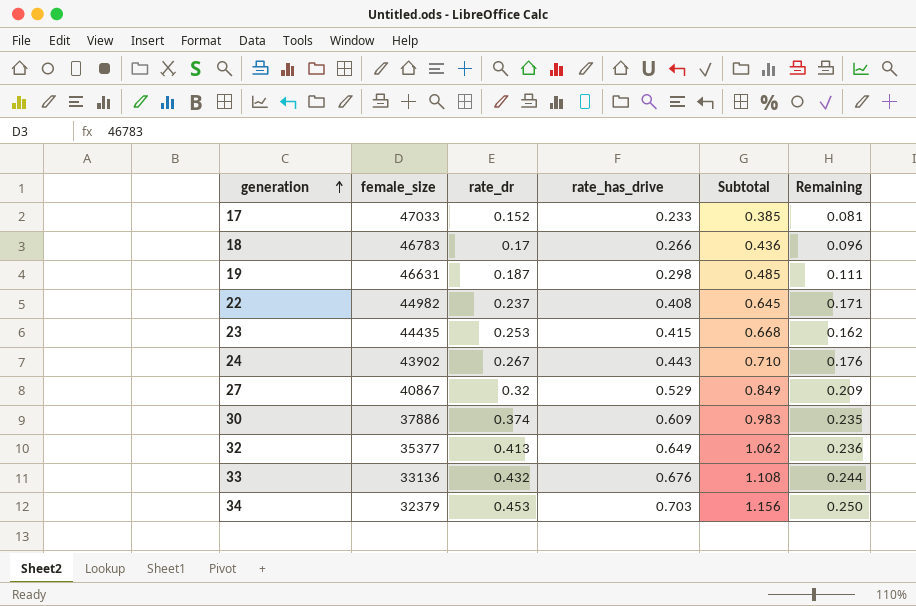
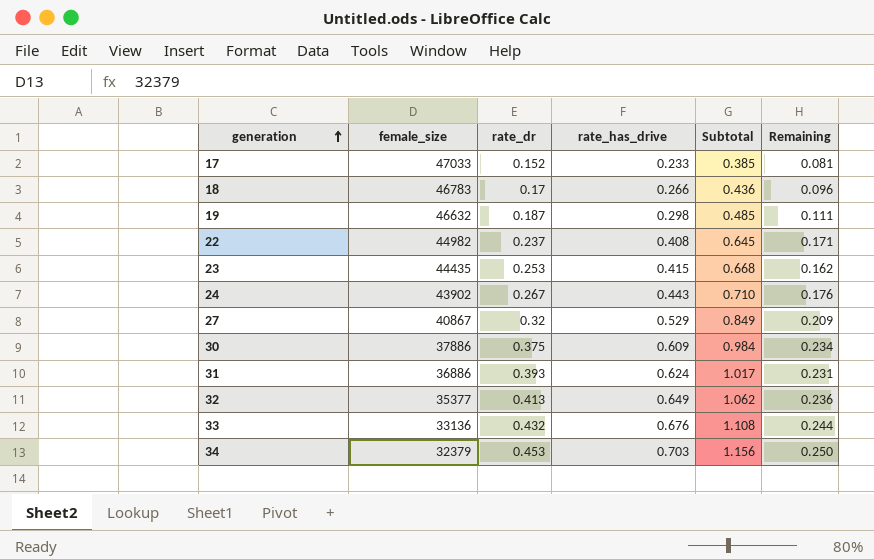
19 | female_size: 46631 -> 46632
30 | rate_dr: 0.374 -> 0.375
30 | Subtotal: 0.983 -> 0.984
30 | Remaining: 0.235 -> 0.234
row 31: none -> 36886 | 0.393 | 0.624 | 1.017 | 0.231

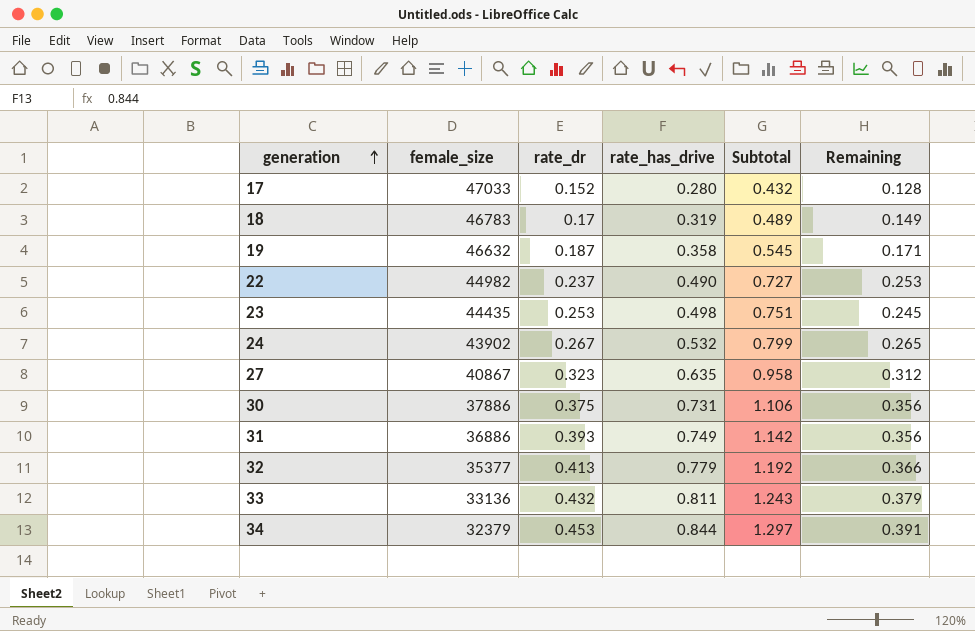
17 | rate_has_drive: 0.233 -> 0.280
17 | Subtotal: 0.385 -> 0.432
17 | Remaining: 0.081 -> 0.128
18 | rate_has_drive: 0.266 -> 0.319
18 | Subtotal: 0.436 -> 0.489
18 | Remaining: 0.096 -> 0.149
19 | rate_has_drive: 0.298 -> 0.358
19 | Subtotal: 0.485 -> 0.545
19 | Remaining: 0.111 -> 0.171
22 | rate_has_drive: 0.408 -> 0.490
22 | Subtotal: 0.645 -> 0.727
22 | Remaining: 0.171 -> 0.253
23 | rate_has_drive: 0.415 -> 0.498
23 | Subtotal: 0.668 -> 0.751
23 | Remaining: 0.162 -> 0.245
24 | rate_has_drive: 0.443 -> 0.532
24 | Subtotal: 0.710 -> 0.799
24 | Remaining: 0.176 -> 0.265
27 | rate_dr: 0.32 -> 0.323
27 | rate_has_drive: 0.529 -> 0.635
27 | Subtotal: 0.849 -> 0.958
27 | Remaining: 0.209 -> 0.312
30 | rate_has_drive: 0.609 -> 0.731
30 | Subtotal: 0.984 -> 1.106
30 | Remaining: 0.234 -> 0.356
31 | rate_has_drive: 0.624 -> 0.749
31 | Subtotal: 1.017 -> 1.142
31 | Remaining: 0.231 -> 0.356
32 | rate_has_drive: 0.649 -> 0.779
32 | Subtotal: 1.062 -> 1.192
32 | Remaining: 0.236 -> 0.366
33 | rate_has_drive: 0.676 -> 0.811
33 | Subtotal: 1.108 -> 1.243
33 | Remaining: 0.244 -> 0.379
34 | rate_has_drive: 0.703 -> 0.844
34 | Subtotal: 1.156 -> 1.297
34 | Remaining: 0.250 -> 0.391

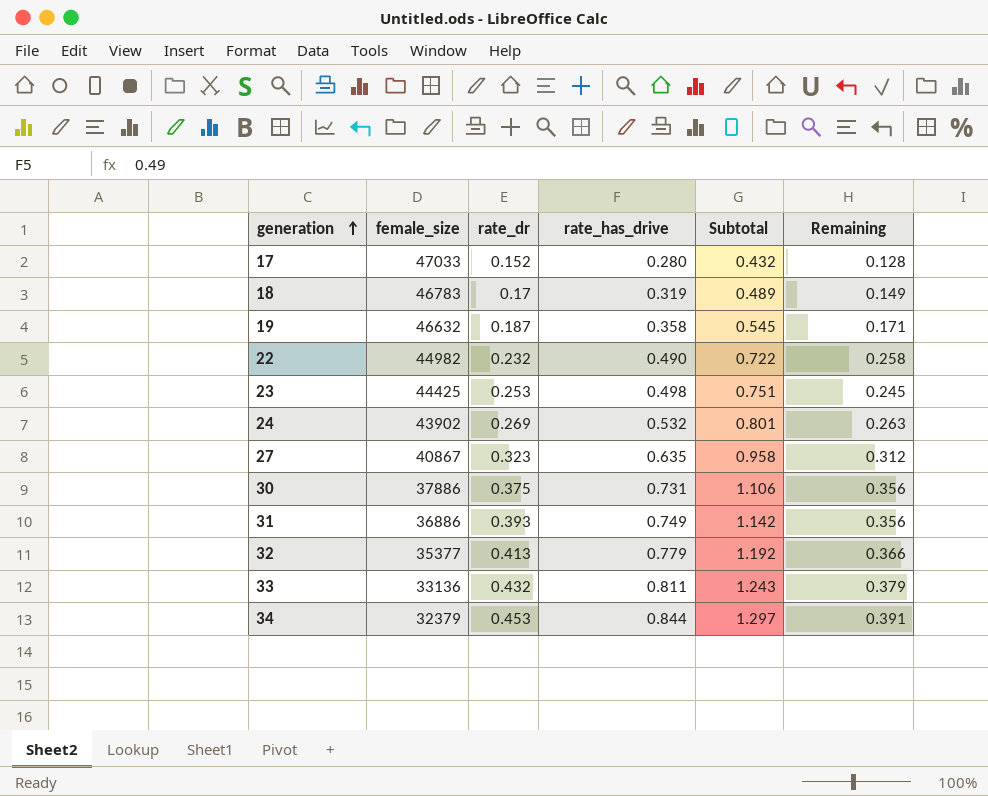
22 | rate_dr: 0.237 -> 0.232
22 | Subtotal: 0.727 -> 0.722
22 | Remaining: 0.253 -> 0.258
23 | female_size: 44435 -> 44425
24 | rate_dr: 0.267 -> 0.269
24 | Subtotal: 0.799 -> 0.801
24 | Remaining: 0.265 -> 0.263

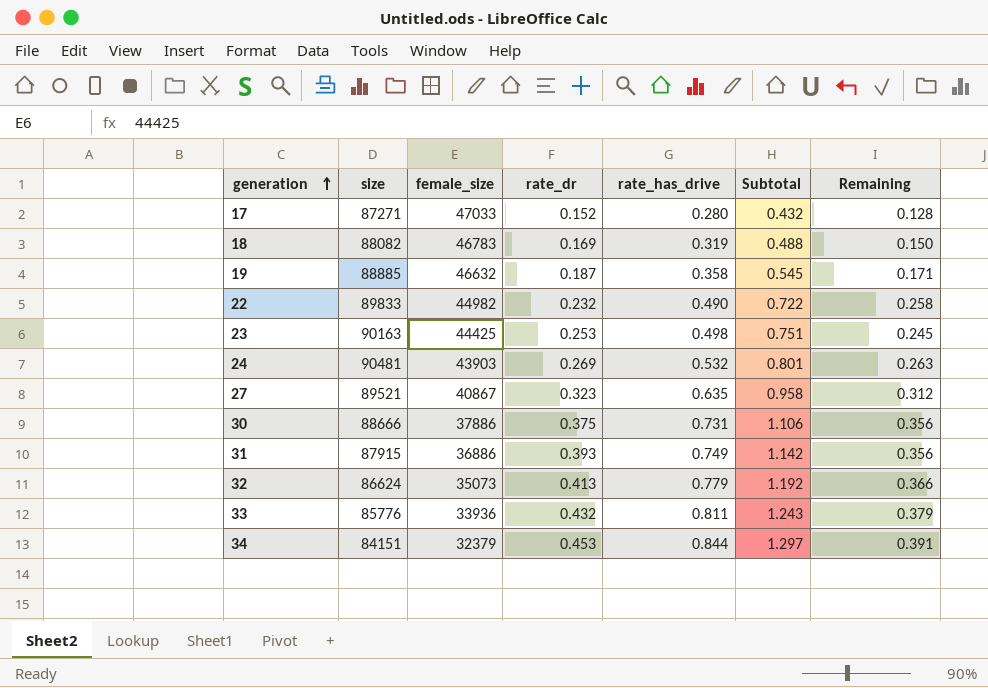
column size | position: none -> 2
18 | rate_dr: 0.17 -> 0.169
18 | Subtotal: 0.489 -> 0.488
18 | Remaining: 0.149 -> 0.150
24 | female_size: 43902 -> 43903
32 | female_size: 35377 -> 35073
33 | female_size: 33136 -> 33936

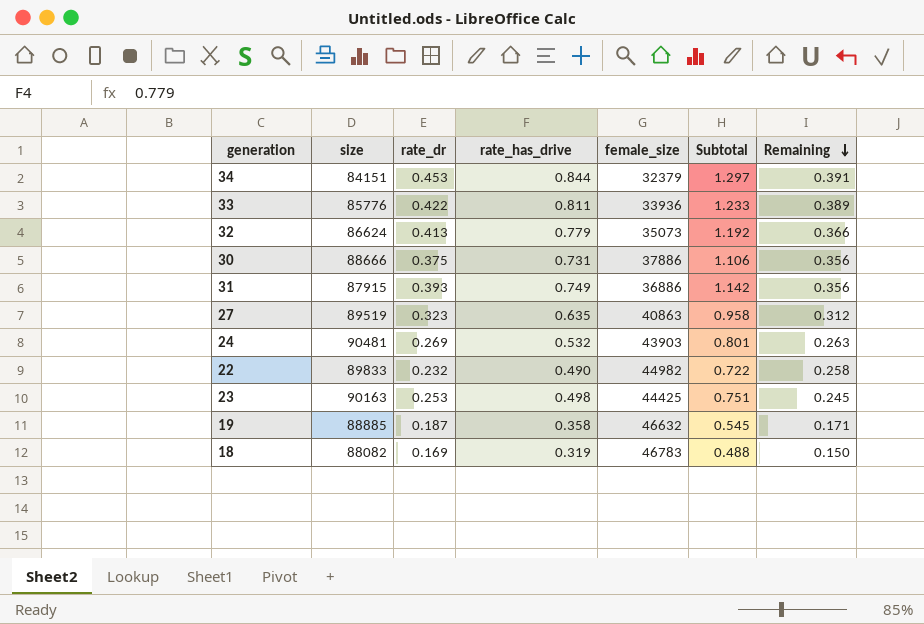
row order: generation ascending -> Remaining descending
column female_size | position: 3 -> 5
row 17: 87271 | 47033 | 0.152 | 0.280 | 0.432 | 0.128 -> none
33 | rate_dr: 0.432 -> 0.422
33 | Subtotal: 1.243 -> 1.233
33 | Remaining: 0.379 -> 0.389
27 | size: 89521 -> 89519
27 | female_size: 40867 -> 40863

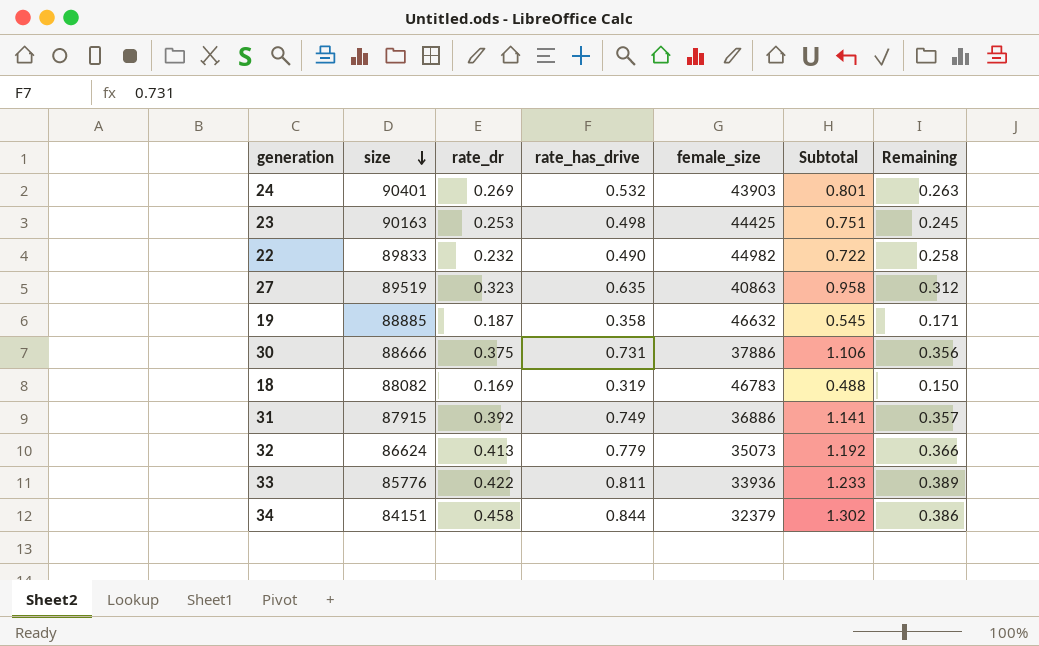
row order: Remaining descending -> size descending
24 | size: 90481 -> 90401
31 | rate_dr: 0.393 -> 0.392
31 | Subtotal: 1.142 -> 1.141
31 | Remaining: 0.356 -> 0.357
34 | rate_dr: 0.453 -> 0.458
34 | Subtotal: 1.297 -> 1.302
34 | Remaining: 0.391 -> 0.386

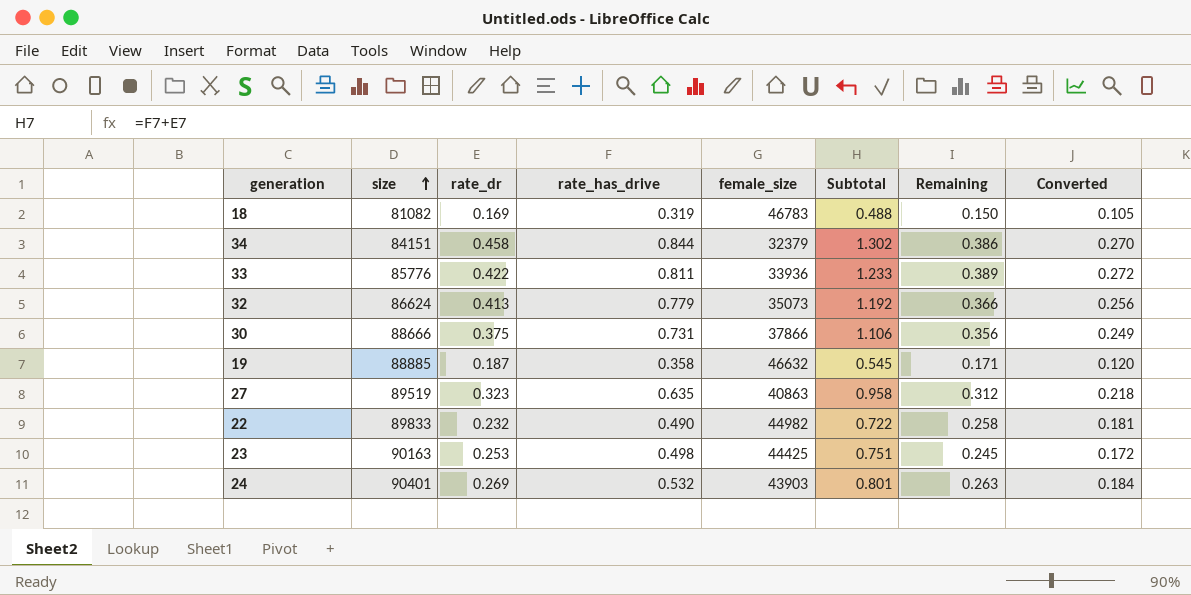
row order: size descending -> size ascending
column Converted | formula: none -> [Remaining] * 0.7
row 31: 87915 | 0.392 | 0.749 | 36886 | 1.141 | 0.357 -> none
18 | size: 88082 -> 81082
30 | female_size: 37886 -> 37866

